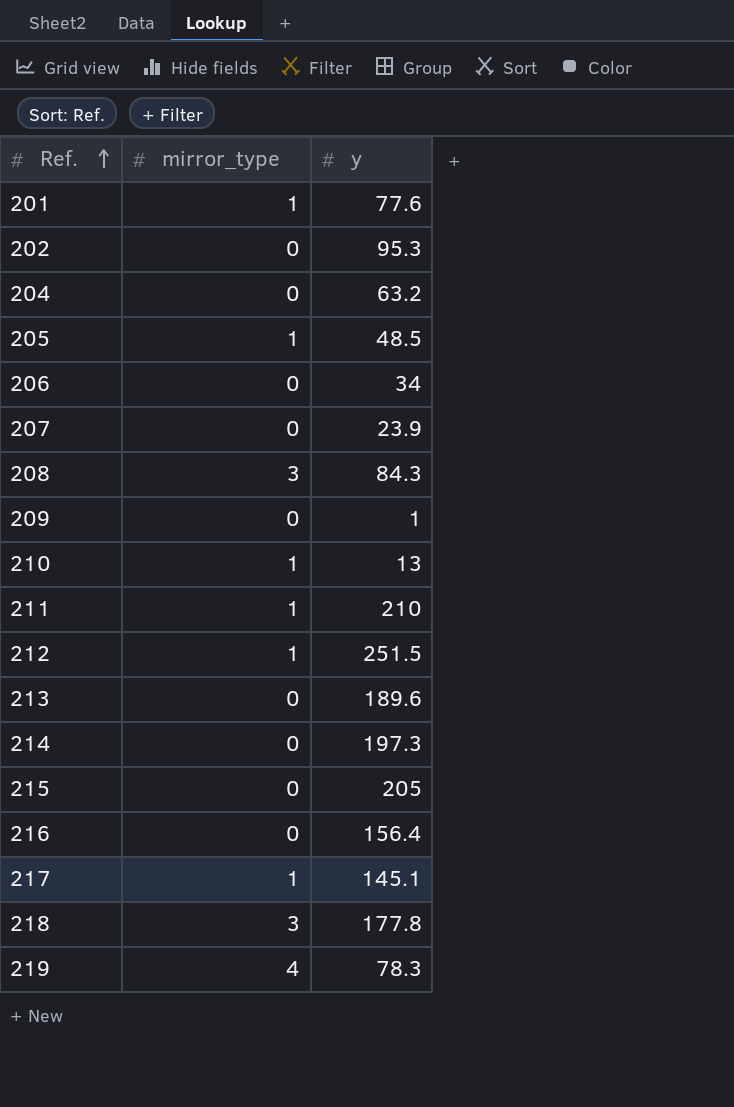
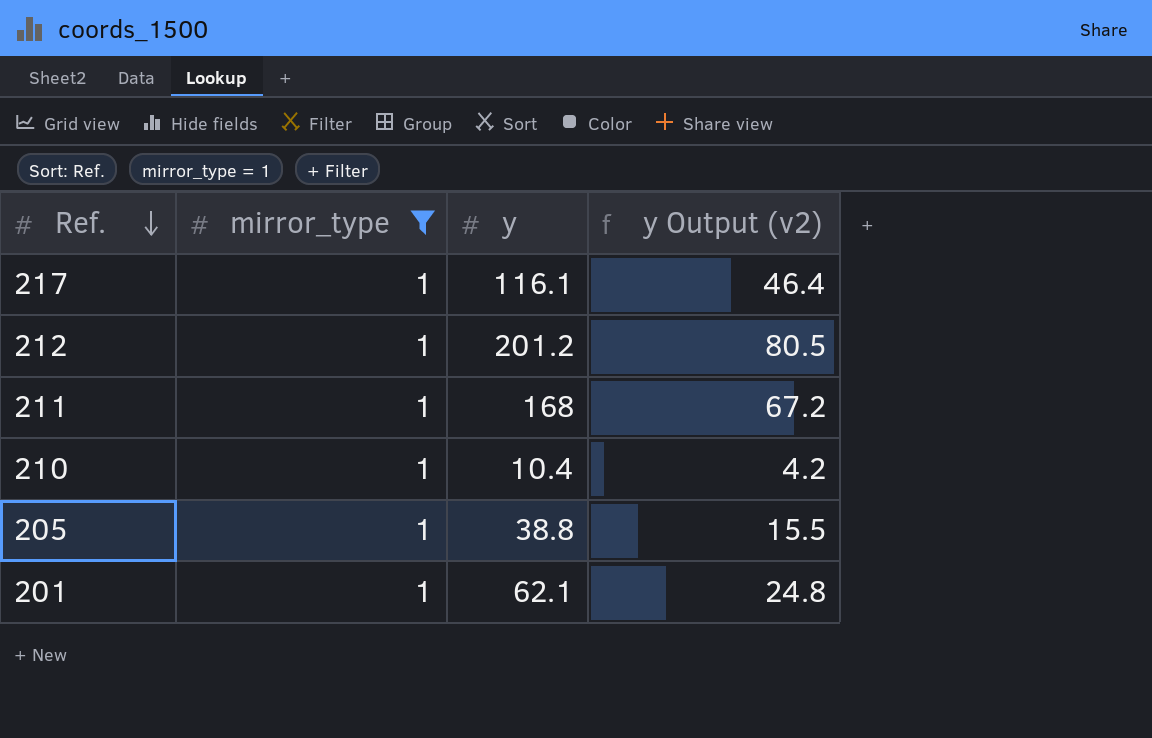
filter: none -> mirror_type = 1
row order: Ref. ascending -> Ref. descending
column y Output (v2) | formula: none -> [y] * 0.4
217 | y: 145.1 -> 116.1
212 | y: 251.5 -> 201.2
211 | y: 210 -> 168
210 | y: 13 -> 10.4
205 | y: 48.5 -> 38.8
201 | y: 77.6 -> 62.1

